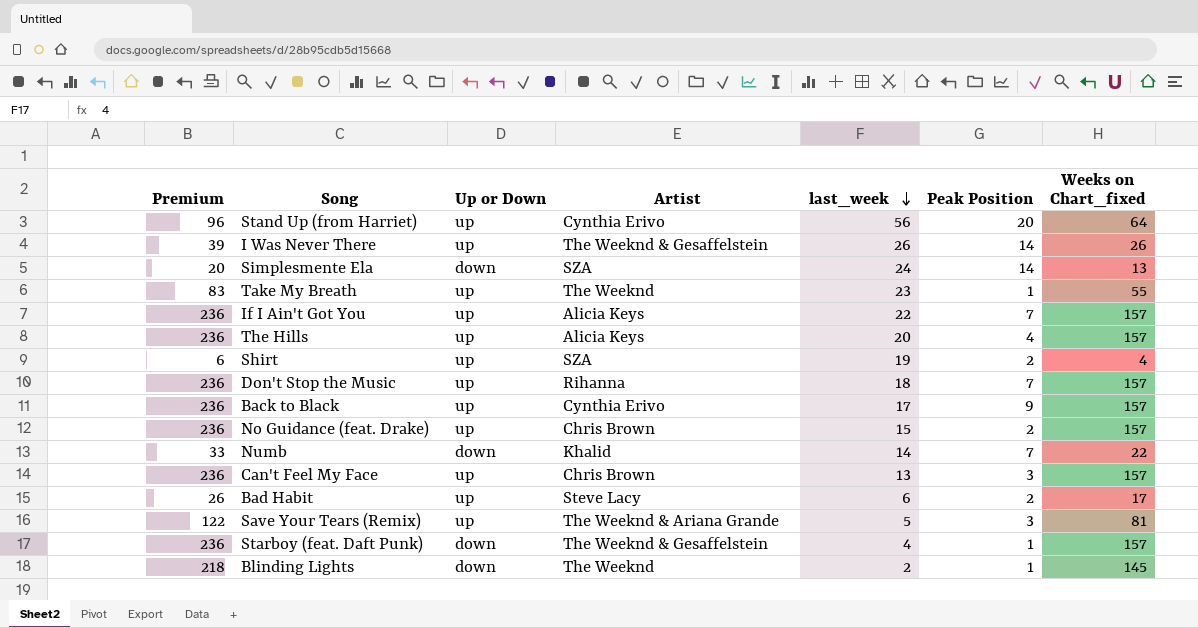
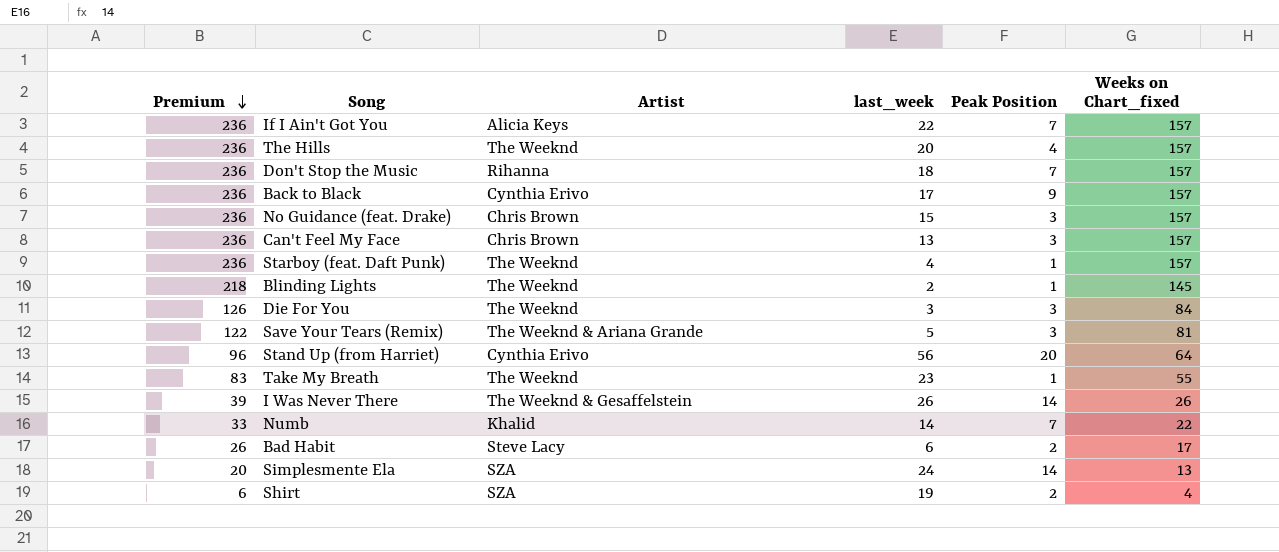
row order: last_week descending -> Premium descending
column Up or Down | position: 3 -> none
The Hills | Artist: Alicia Keys -> The Weeknd
No Guidance (feat. Drake) | Peak Position: 2 -> 3
Starboy (feat. Daft Punk) | Artist: The Weeknd & Gesaffelstein -> The Weeknd
row Die For You: none -> 126 | The Weeknd | 3 | 3 | 84

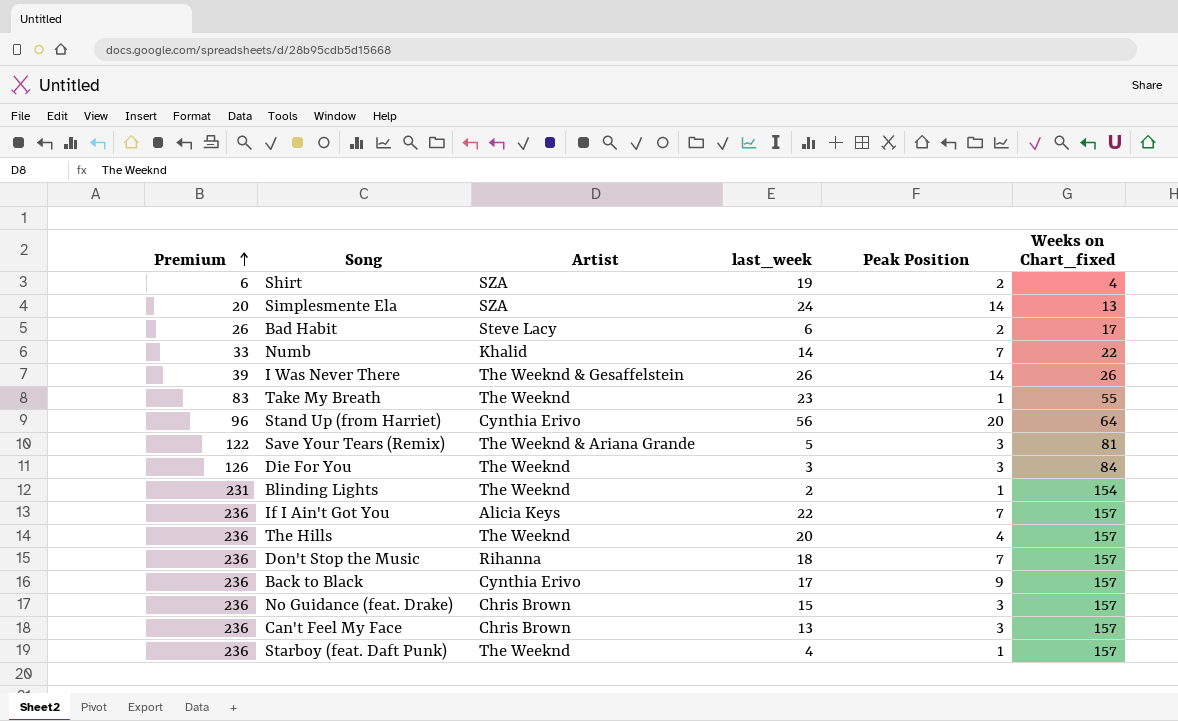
row order: Premium descending -> Premium ascending
Blinding Lights | Premium: 218 -> 231
Blinding Lights | Weeks on Chart_fixed: 145 -> 154

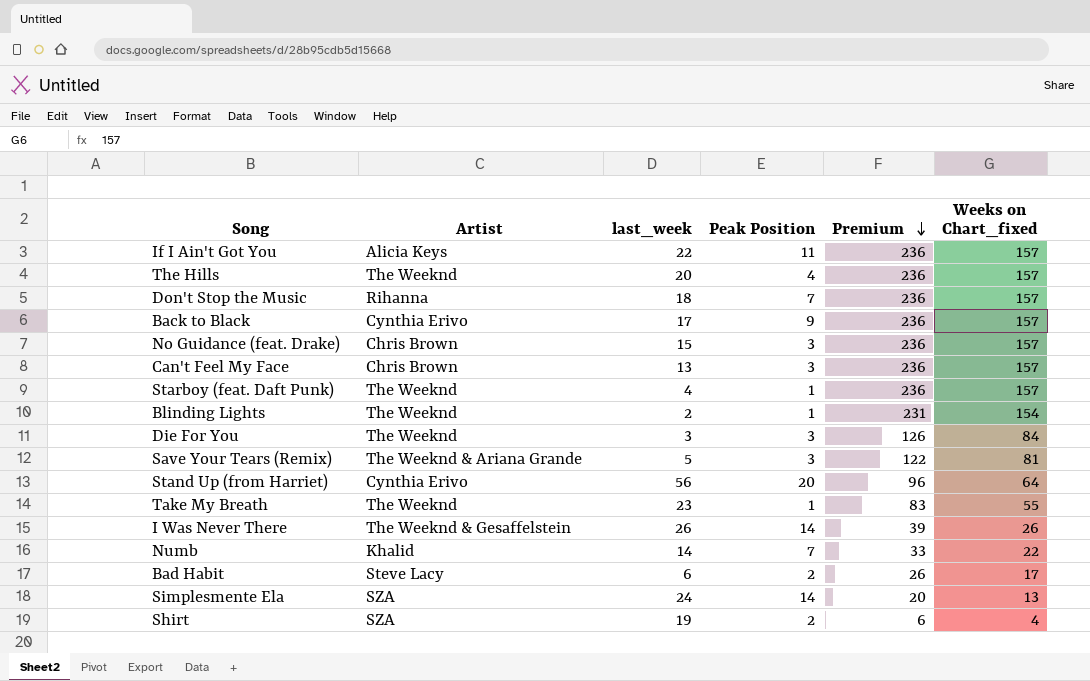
row order: Premium ascending -> Premium descending
column Premium | position: 1 -> 5
If I Ain't Got You | Peak Position: 7 -> 11

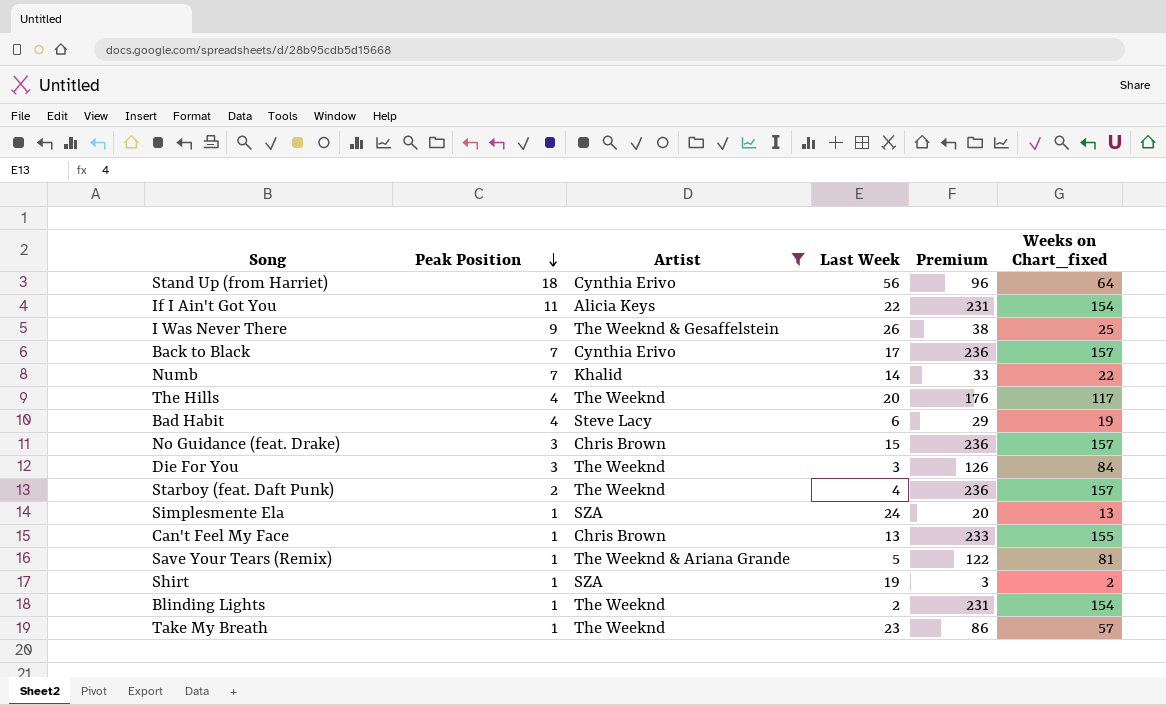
filter: none -> Artist != Rihanna
row order: Premium descending -> Peak Position descending
column Peak Position | position: 4 -> 2
column name: last_week -> Last Week
Stand Up (from Harriet) | Peak Position: 20 -> 18
If I Ain't Got You | Premium: 236 -> 231
If I Ain't Got You | Weeks on Chart_fixed: 157 -> 154
I Was Never There | Peak Position: 14 -> 9
I Was Never There | Premium: 39 -> 38
I Was Never There | Weeks on Chart_fixed: 26 -> 25
Back to Black | Peak Position: 9 -> 7
The Hills | Premium: 236 -> 176
The Hills | Weeks on Chart_fixed: 157 -> 117
Bad Habit | Peak Position: 2 -> 4
Bad Habit | Premium: 26 -> 29
Bad Habit | Weeks on Chart_fixed: 17 -> 19
Starboy (feat. Daft Punk) | Peak Position: 1 -> 2
Simplesmente Ela | Peak Position: 14 -> 1
Can't Feel My Face | Peak Position: 3 -> 1
Can't Feel My Face | Premium: 236 -> 233
Can't Feel My Face | Weeks on Chart_fixed: 157 -> 155
Save Your Tears (Remix) | Peak Position: 3 -> 1
Shirt | Peak Position: 2 -> 1
Shirt | Premium: 6 -> 3
Shirt | Weeks on Chart_fixed: 4 -> 2
Take My Breath | Premium: 83 -> 86
Take My Breath | Weeks on Chart_fixed: 55 -> 57

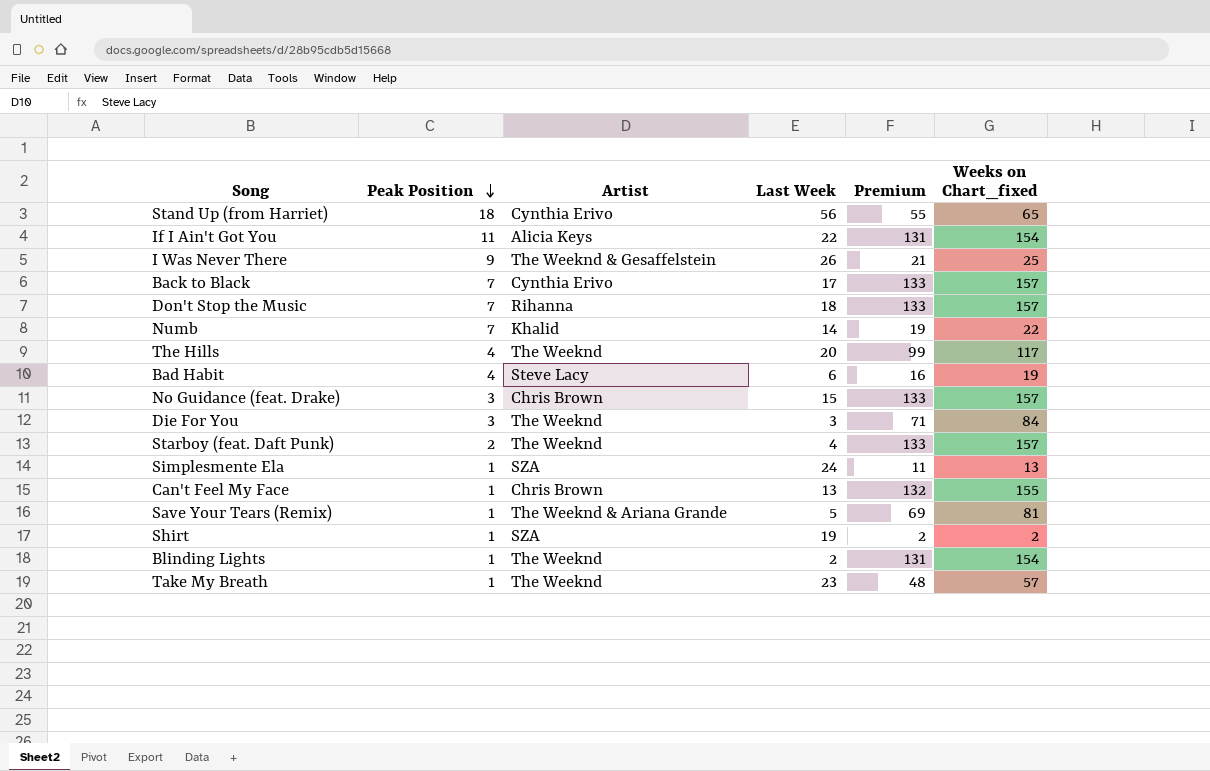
filter: Artist != Rihanna -> none
column Premium | formula: [Weeks on Chart_fixed] * 1.5 -> [Weeks on Chart_fixed] * 0.85
Stand Up (from Harriet) | Weeks on Chart_fixed: 64 -> 65

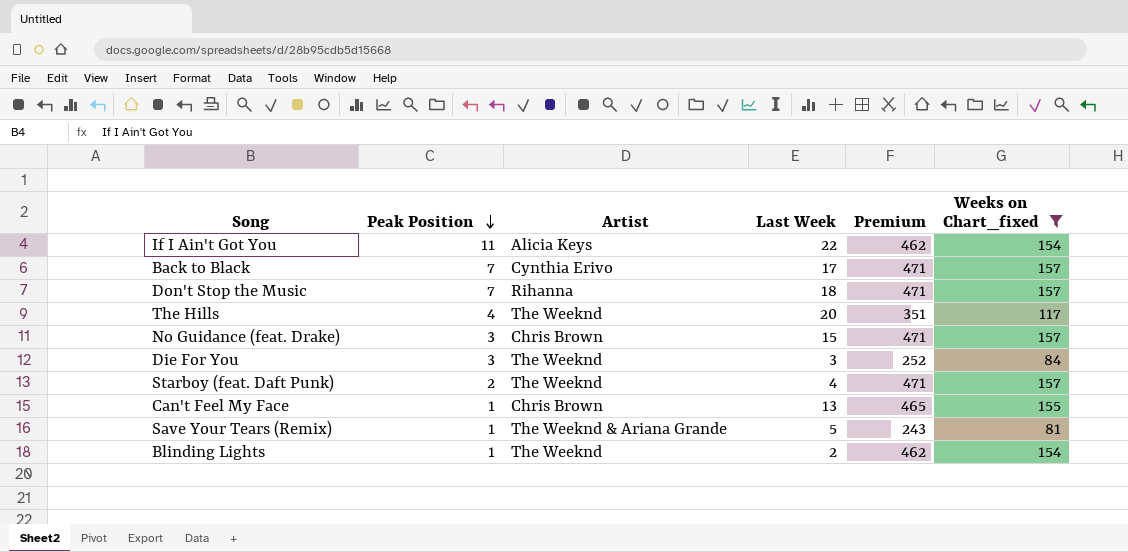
filter: none -> Weeks on Chart_fixed >= 81
column Premium | formula: [Weeks on Chart_fixed] * 0.85 -> [Weeks on Chart_fixed] * 3

